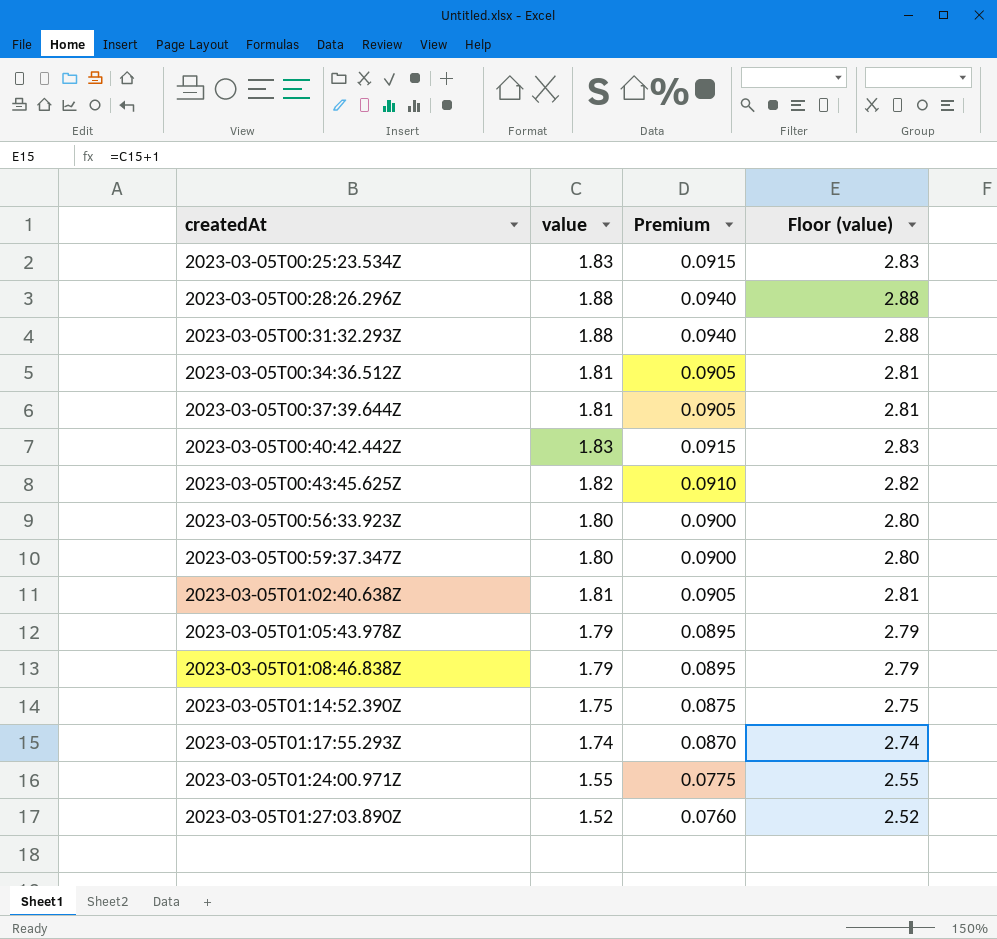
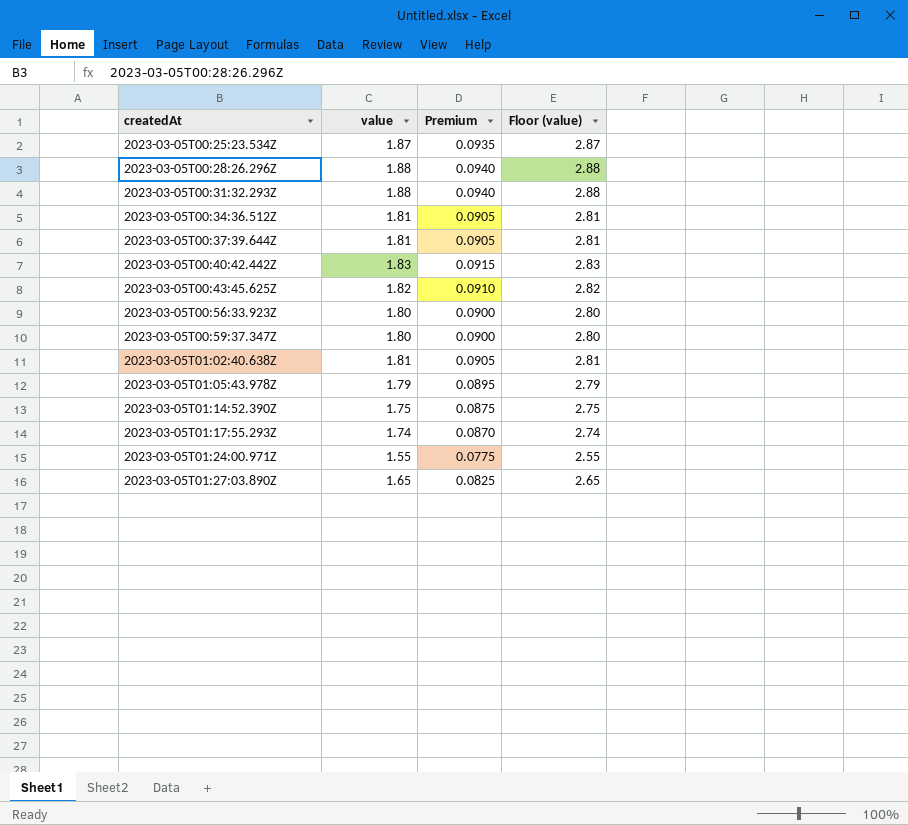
row 2023-03-05T01:08:46.838Z: 1.79 | 0.0895 | 2.79 -> none
2023-03-05T00:25:23.534Z | value: 1.83 -> 1.87
2023-03-05T00:25:23.534Z | Premium: 0.0915 -> 0.0935
2023-03-05T00:25:23.534Z | Floor (value): 2.83 -> 2.87
2023-03-05T01:27:03.890Z | value: 1.52 -> 1.65
2023-03-05T01:27:03.890Z | Premium: 0.0760 -> 0.0825
2023-03-05T01:27:03.890Z | Floor (value): 2.52 -> 2.65

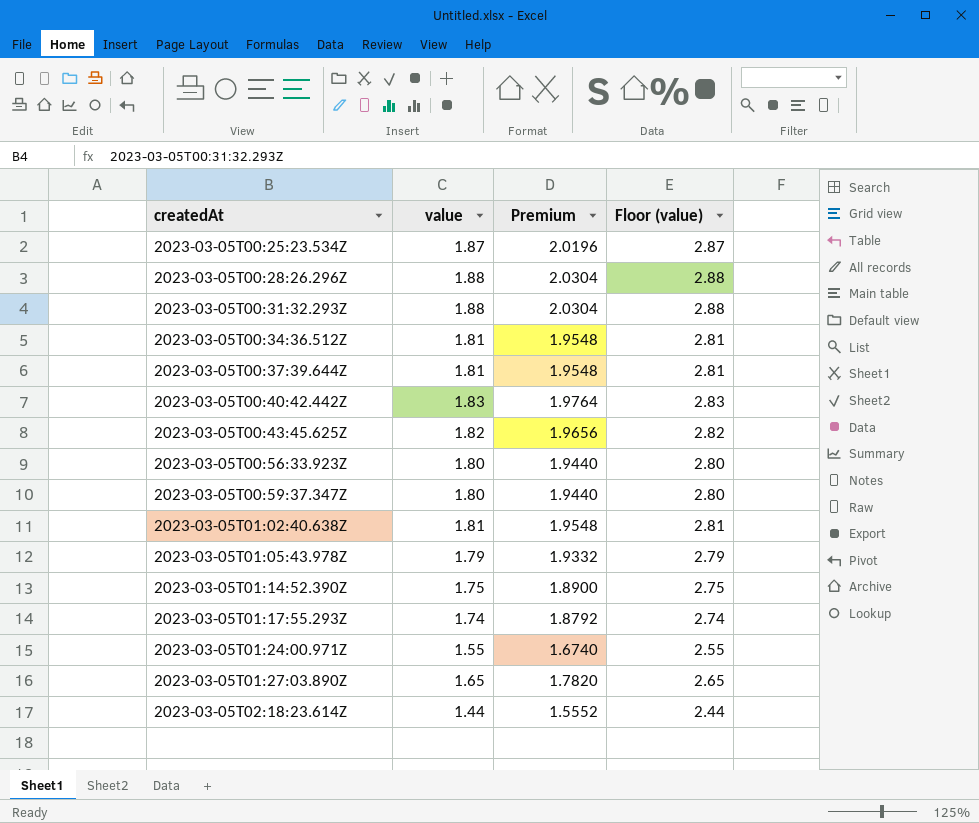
column Premium | formula: [value] * 0.05 -> [value] * 1.08
row 2023-03-05T02:18:23.614Z: none -> 1.44 | 1.5552 | 2.44

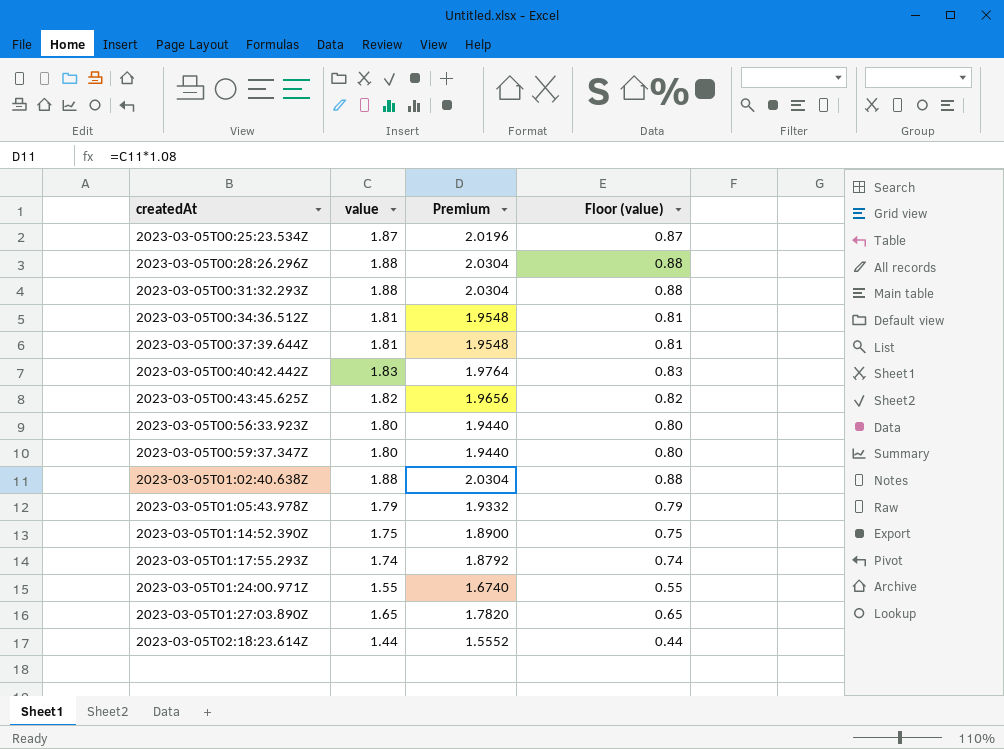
column Floor (value) | formula: [value] + 1 -> [value] - 1
2023-03-05T01:02:40.638Z | value: 1.81 -> 1.88
2023-03-05T01:02:40.638Z | Premium: 1.9548 -> 2.0304

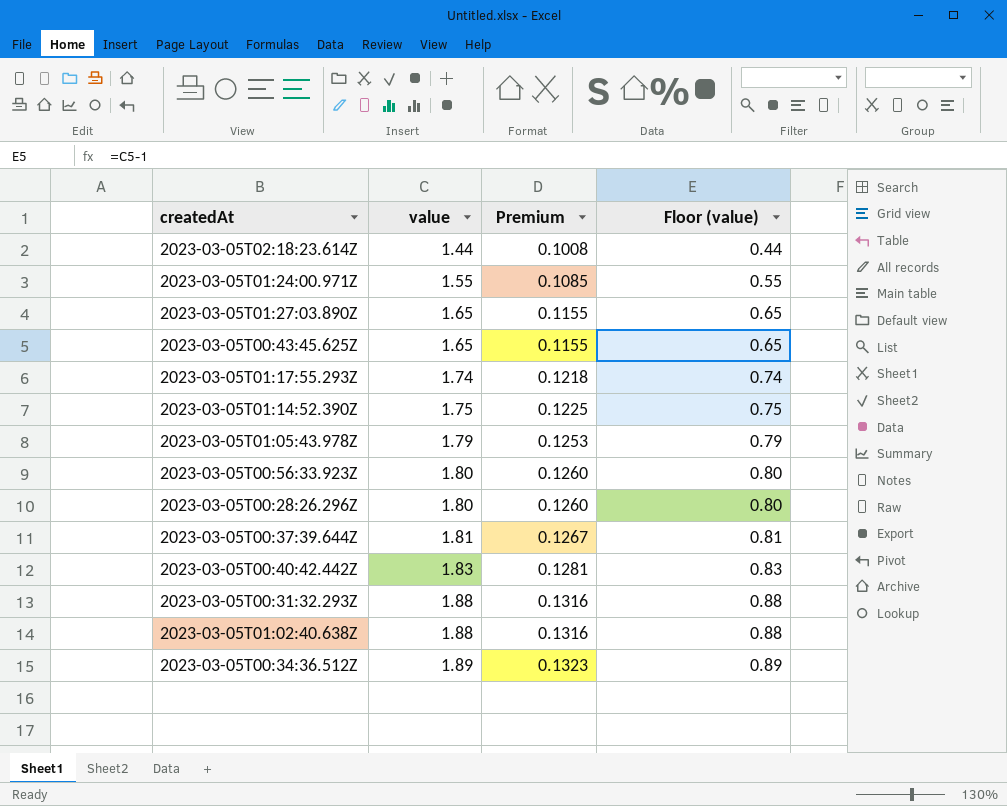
row order: createdAt ascending -> value ascending
column Premium | formula: [value] * 1.08 -> [value] * 0.07
row 2023-03-05T00:25:23.534Z: 1.87 | 2.0196 | 0.87 -> none
row 2023-03-05T00:59:37.347Z: 1.80 | 1.9440 | 0.80 -> none
2023-03-05T00:43:45.625Z | value: 1.82 -> 1.65
2023-03-05T00:43:45.625Z | Floor (value): 0.82 -> 0.65
2023-03-05T00:28:26.296Z | value: 1.88 -> 1.80
2023-03-05T00:28:26.296Z | Floor (value): 0.88 -> 0.80
2023-03-05T00:34:36.512Z | value: 1.81 -> 1.89
2023-03-05T00:34:36.512Z | Floor (value): 0.81 -> 0.89

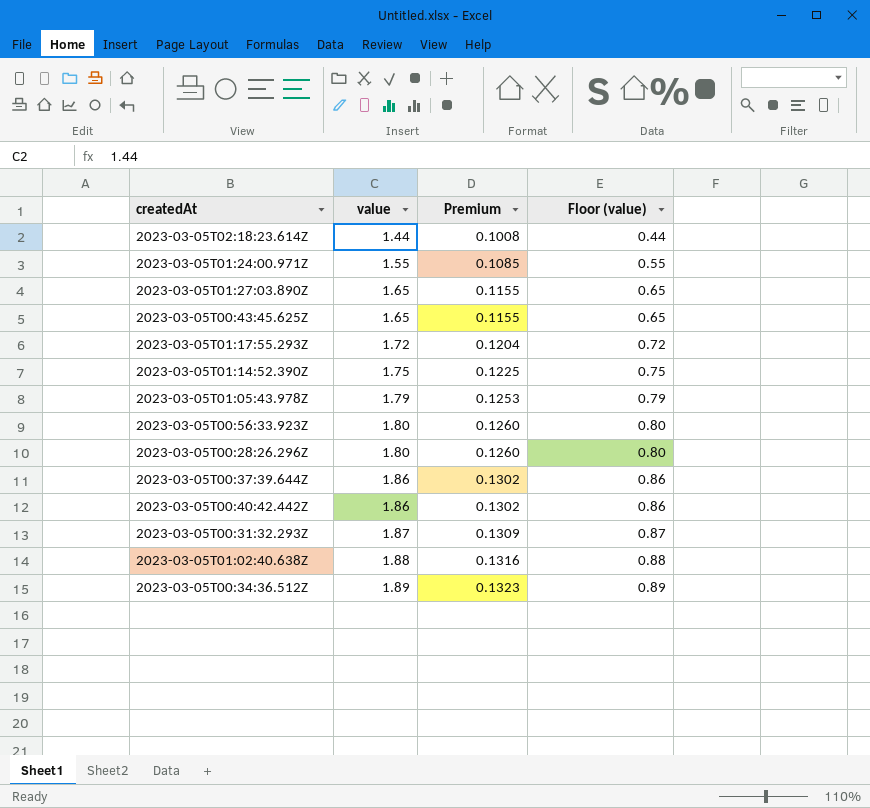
2023-03-05T01:17:55.293Z | value: 1.74 -> 1.72
2023-03-05T01:17:55.293Z | Premium: 0.1218 -> 0.1204
2023-03-05T01:17:55.293Z | Floor (value): 0.74 -> 0.72
2023-03-05T00:37:39.644Z | value: 1.81 -> 1.86
2023-03-05T00:37:39.644Z | Premium: 0.1267 -> 0.1302
2023-03-05T00:37:39.644Z | Floor (value): 0.81 -> 0.86
2023-03-05T00:40:42.442Z | value: 1.83 -> 1.86
2023-03-05T00:40:42.442Z | Premium: 0.1281 -> 0.1302
2023-03-05T00:40:42.442Z | Floor (value): 0.83 -> 0.86
2023-03-05T00:31:32.293Z | value: 1.88 -> 1.87
2023-03-05T00:31:32.293Z | Premium: 0.1316 -> 0.1309
2023-03-05T00:31:32.293Z | Floor (value): 0.88 -> 0.87

